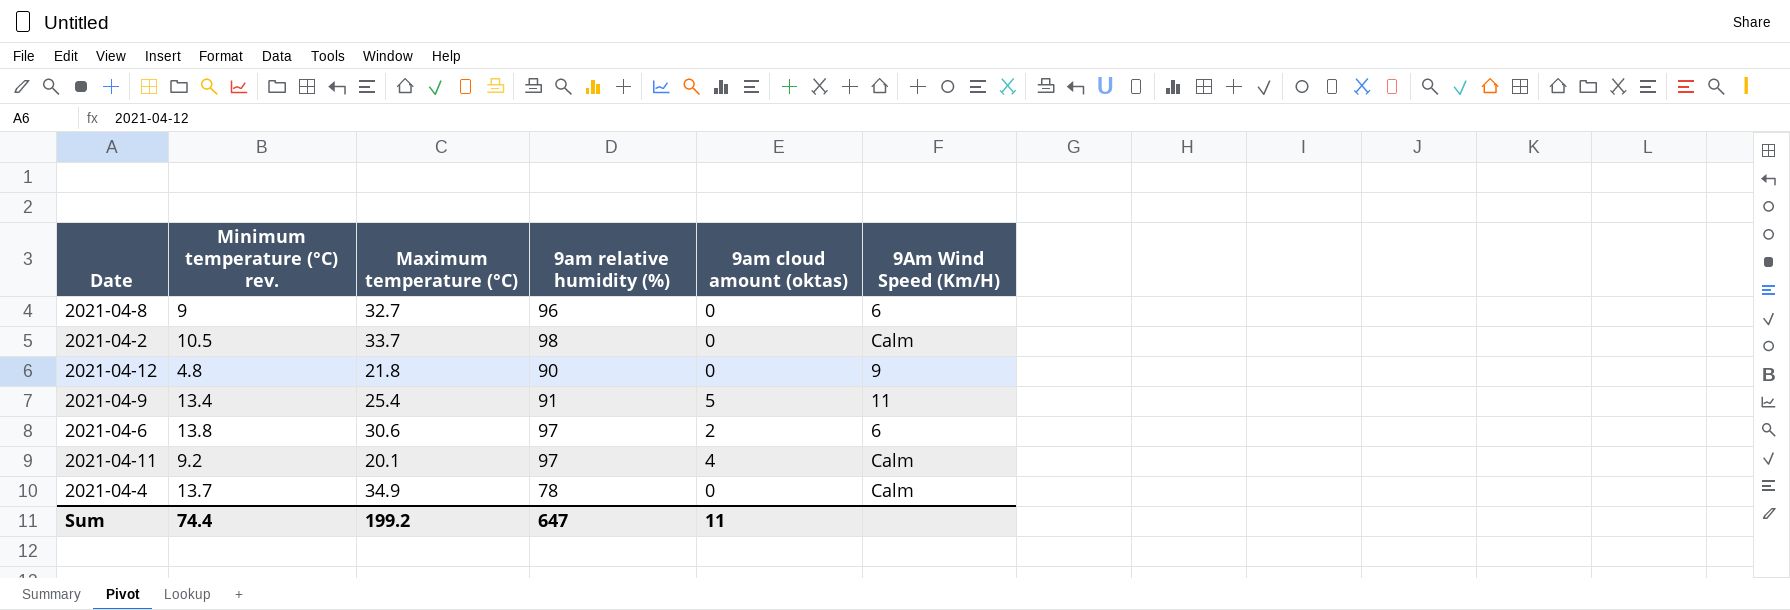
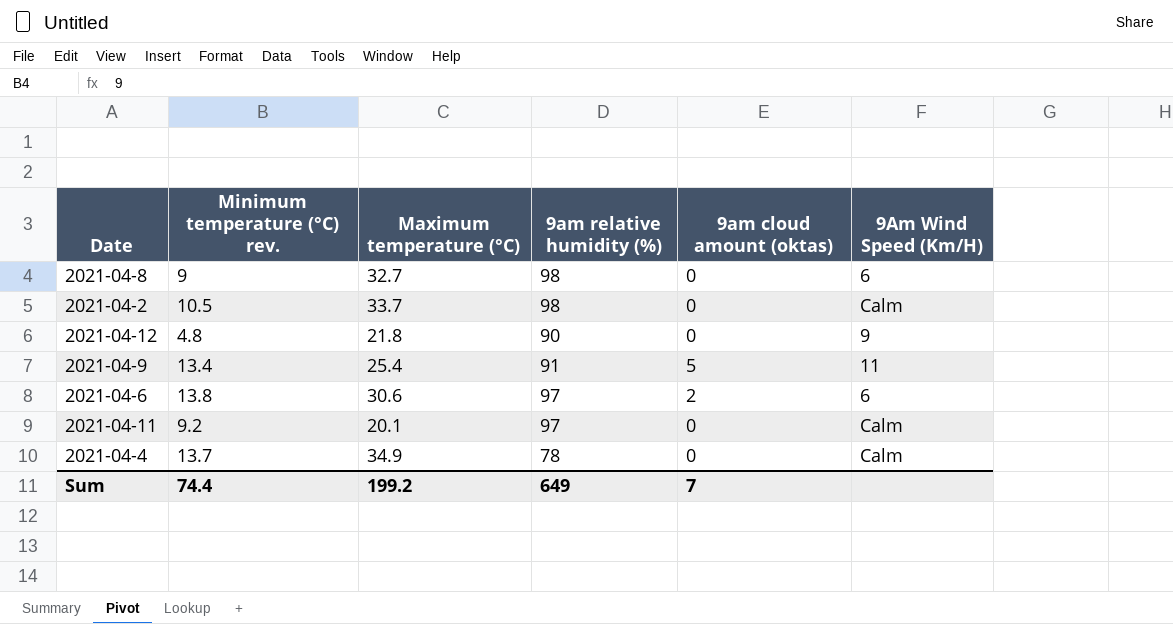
2021-04-8 | 9am relative humidity (%): 96 -> 98
2021-04-11 | 9am cloud amount (oktas): 4 -> 0
Sum | 9am relative humidity (%): 647 -> 649
Sum | 9am cloud amount (oktas): 11 -> 7

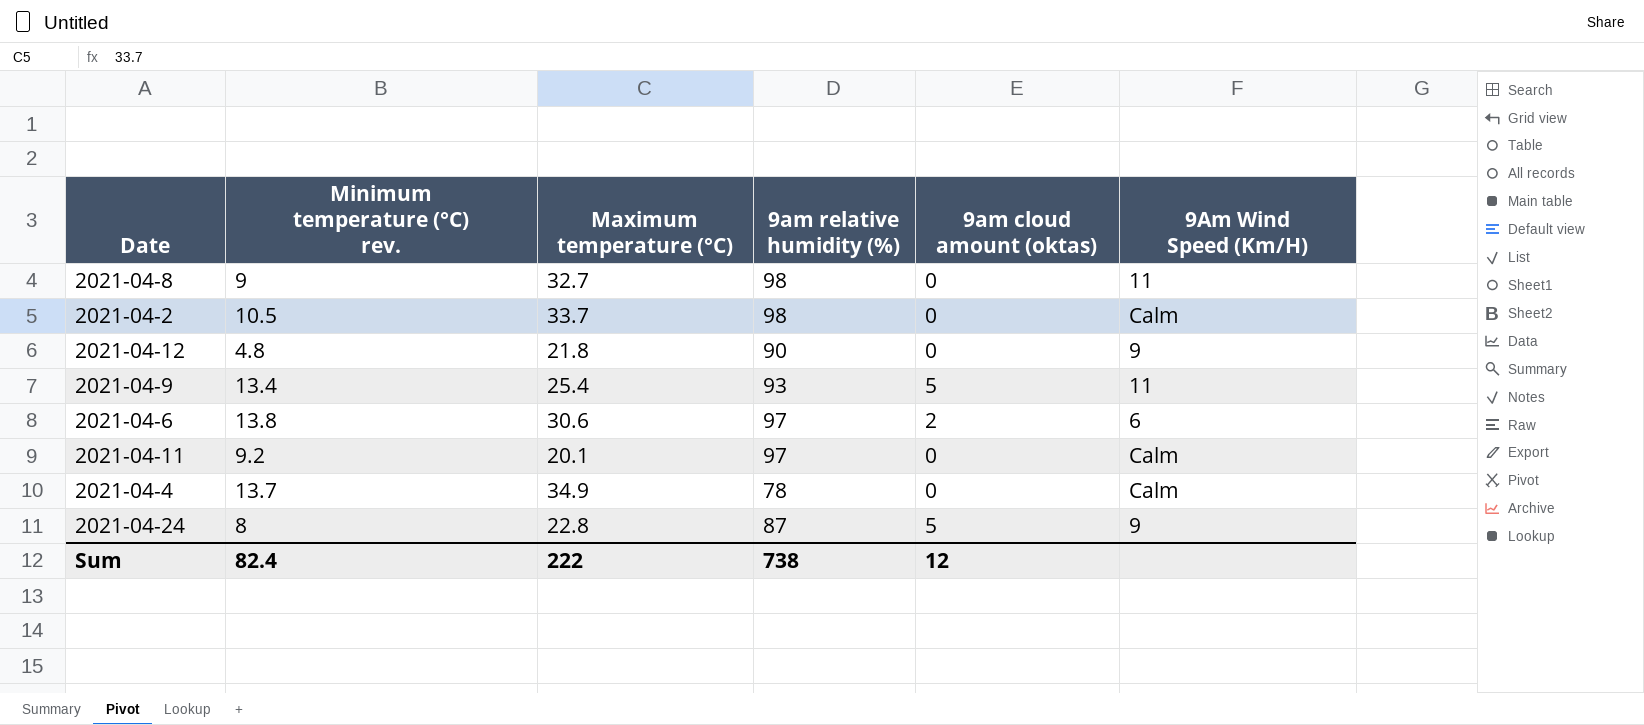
2021-04-8 | 9Am Wind Speed (Km/H): 6 -> 11
2021-04-9 | 9am relative humidity (%): 91 -> 93
row 2021-04-24: none -> 8 | 22.8 | 87 | 5 | 9
Sum | Minimum temperature (°C) rev.: 74.4 -> 82.4
Sum | Maximum temperature (°C): 199.2 -> 222
Sum | 9am relative humidity (%): 649 -> 738
Sum | 9am cloud amount (oktas): 7 -> 12

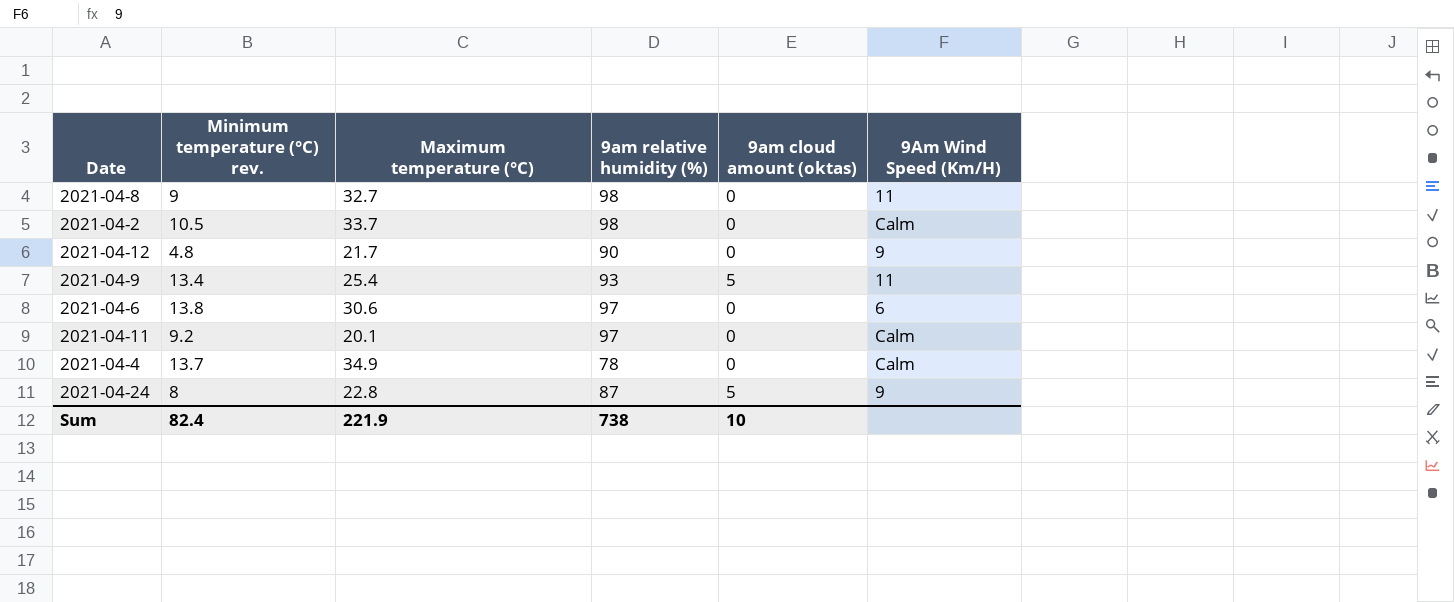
2021-04-12 | Maximum temperature (°C): 21.8 -> 21.7
2021-04-6 | 9am cloud amount (oktas): 2 -> 0
Sum | Maximum temperature (°C): 222 -> 221.9
Sum | 9am cloud amount (oktas): 12 -> 10

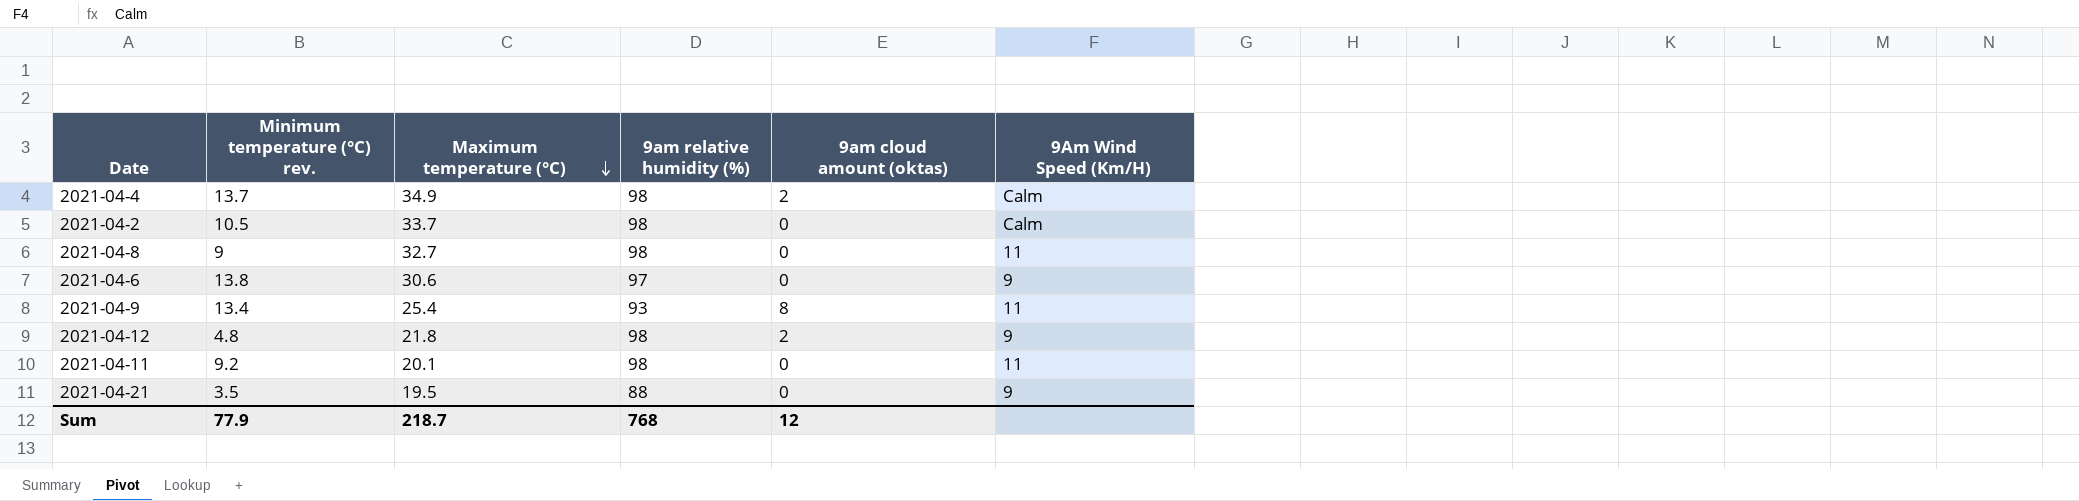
row order: none -> Maximum temperature (°C) descending
row 2021-04-24: 8 | 22.8 | 87 | 5 | 9 -> none
2021-04-4 | 9am relative humidity (%): 78 -> 98
2021-04-4 | 9am cloud amount (oktas): 0 -> 2
2021-04-6 | 9Am Wind Speed (Km/H): 6 -> 9
2021-04-9 | 9am cloud amount (oktas): 5 -> 8
2021-04-12 | Maximum temperature (°C): 21.7 -> 21.8
2021-04-12 | 9am relative humidity (%): 90 -> 98
2021-04-12 | 9am cloud amount (oktas): 0 -> 2
2021-04-11 | 9am relative humidity (%): 97 -> 98
2021-04-11 | 9Am Wind Speed (Km/H): Calm -> 11
row 2021-04-21: none -> 3.5 | 19.5 | 88 | 0 | 9
Sum | Minimum temperature (°C) rev.: 82.4 -> 77.9
Sum | Maximum temperature (°C): 221.9 -> 218.7
Sum | 9am relative humidity (%): 738 -> 768
Sum | 9am cloud amount (oktas): 10 -> 12

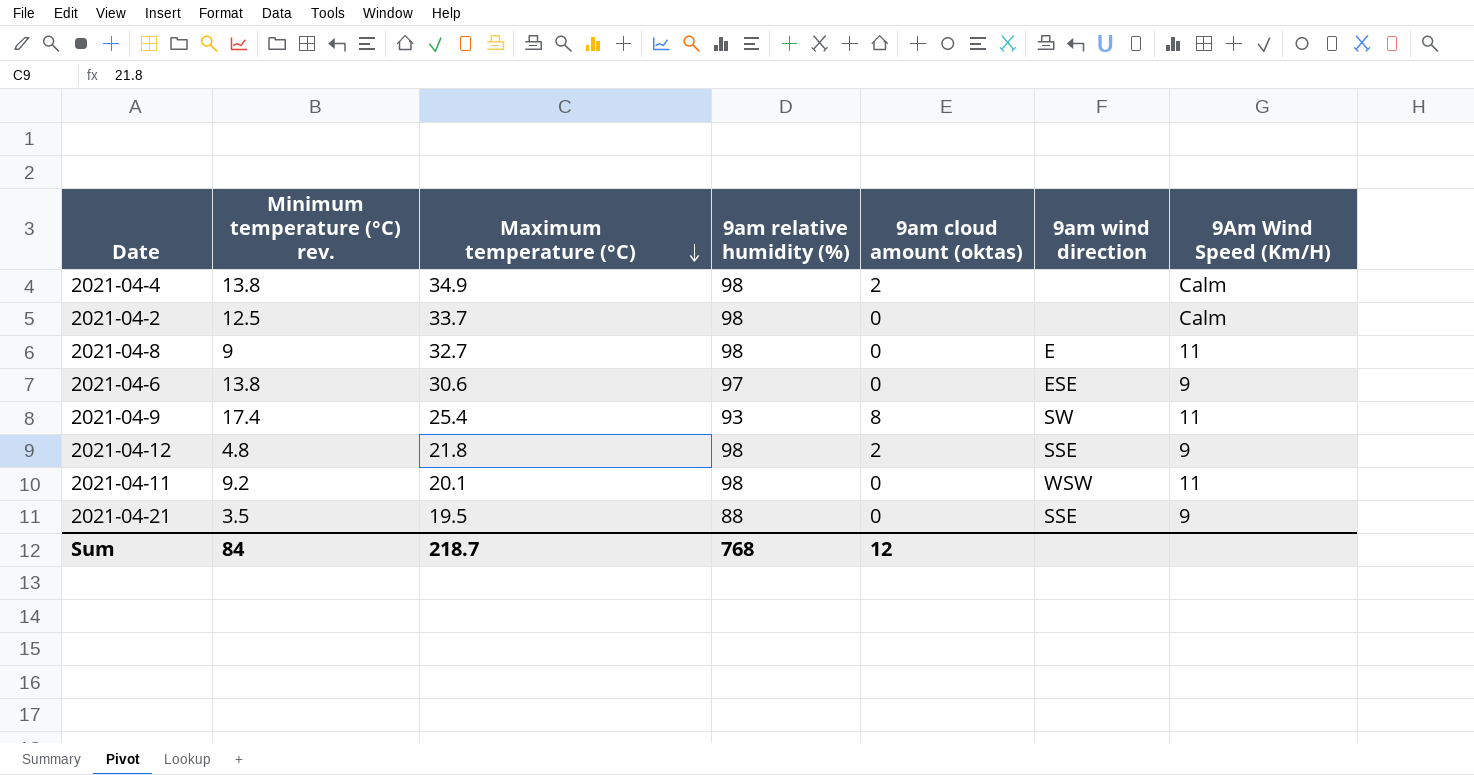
column 9am wind direction | position: none -> 6
2021-04-4 | Minimum temperature (°C) rev.: 13.7 -> 13.8
2021-04-2 | Minimum temperature (°C) rev.: 10.5 -> 12.5
2021-04-9 | Minimum temperature (°C) rev.: 13.4 -> 17.4
Sum | Minimum temperature (°C) rev.: 77.9 -> 84

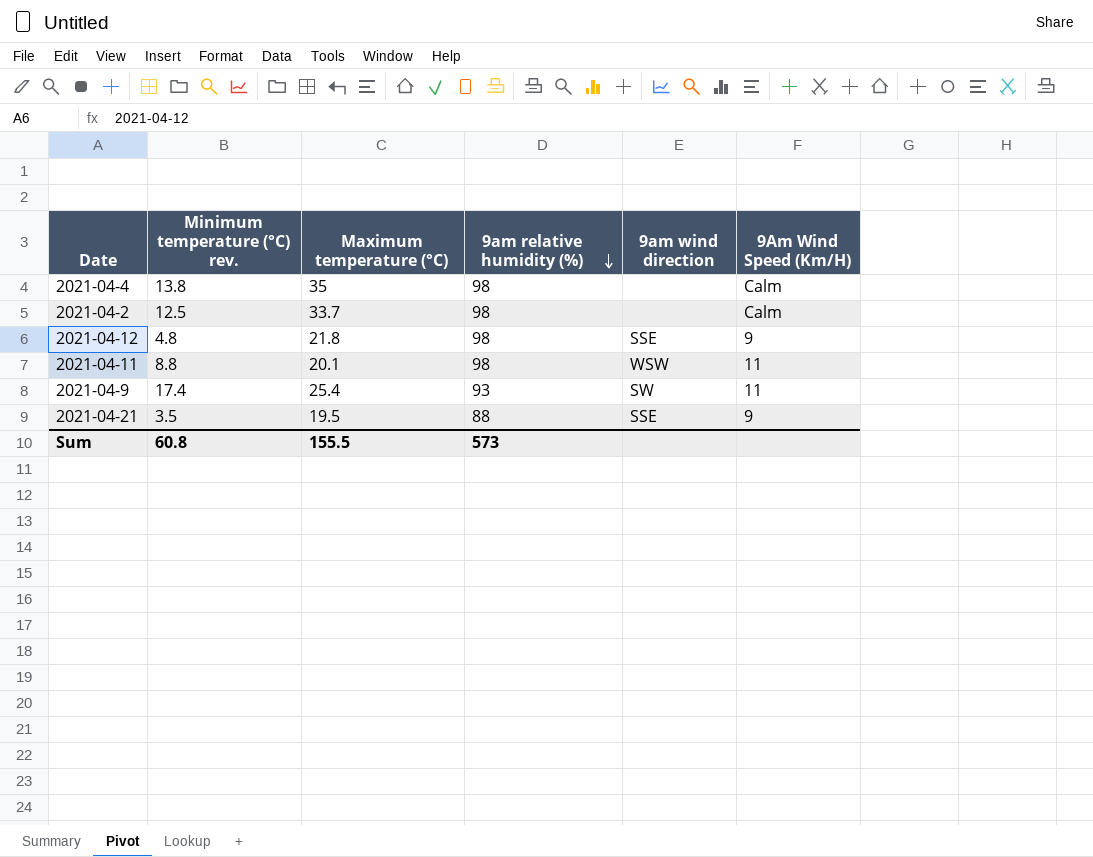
row order: Maximum temperature (°C) descending -> 9am relative humidity (%) descending
column 9am cloud amount (oktas) | position: 5 -> none
row 2021-04-8: 9 | 32.7 | 98 | 0 | E | 11 -> none
row 2021-04-6: 13.8 | 30.6 | 97 | 0 | ESE | 9 -> none
2021-04-4 | Maximum temperature (°C): 34.9 -> 35
2021-04-11 | Minimum temperature (°C) rev.: 9.2 -> 8.8
Sum | Minimum temperature (°C) rev.: 84 -> 60.8
Sum | Maximum temperature (°C): 218.7 -> 155.5
Sum | 9am relative humidity (%): 768 -> 573

